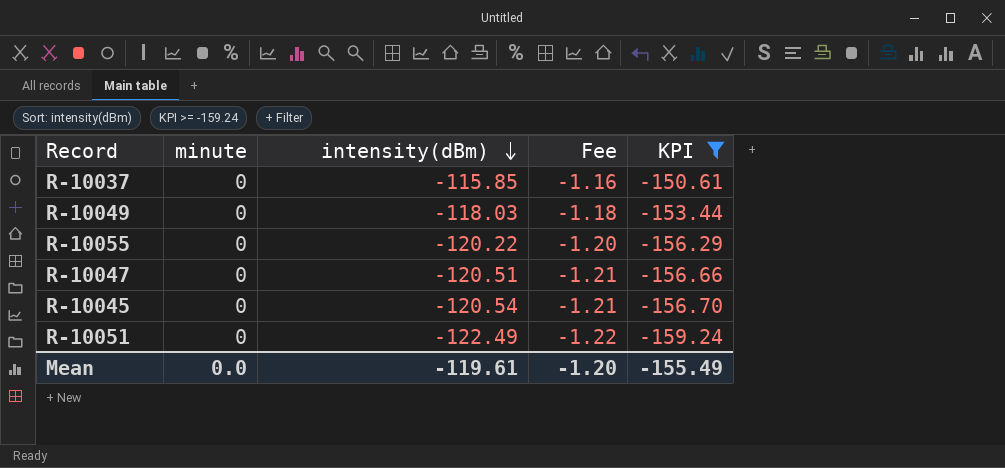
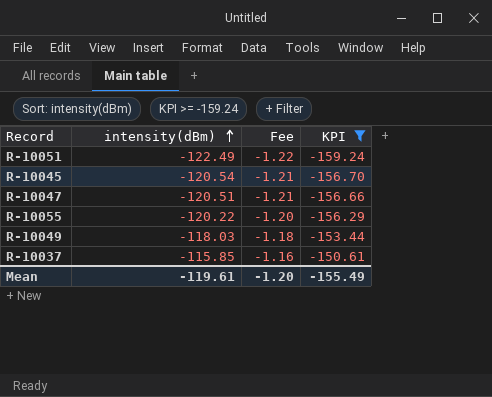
row order: intensity(dBm) descending -> intensity(dBm) ascending
column minute | position: 2 -> none

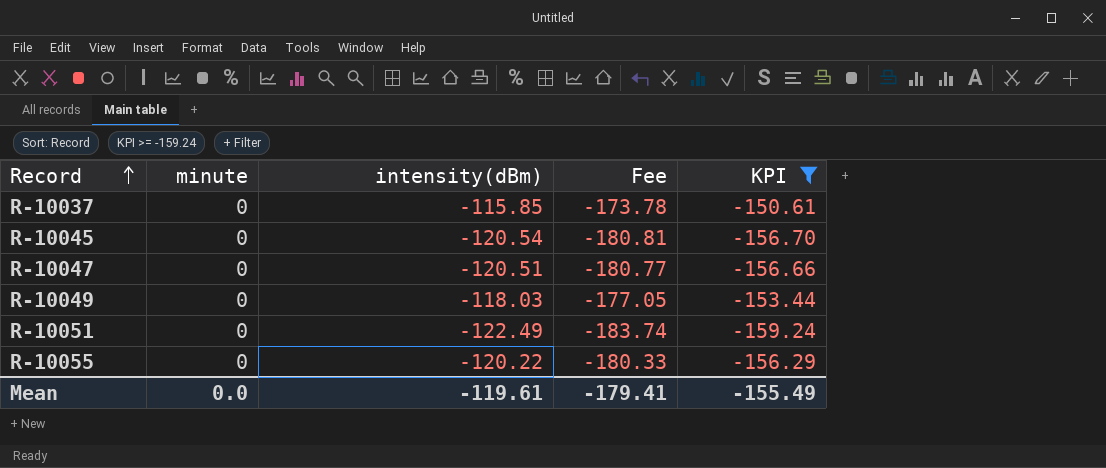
row order: intensity(dBm) ascending -> Record ascending
column minute | position: none -> 2
column Fee | formula: [intensity(dBm)] * 0.01 -> [intensity(dBm)] * 1.5
Mean | Fee: -1.20 -> -179.41

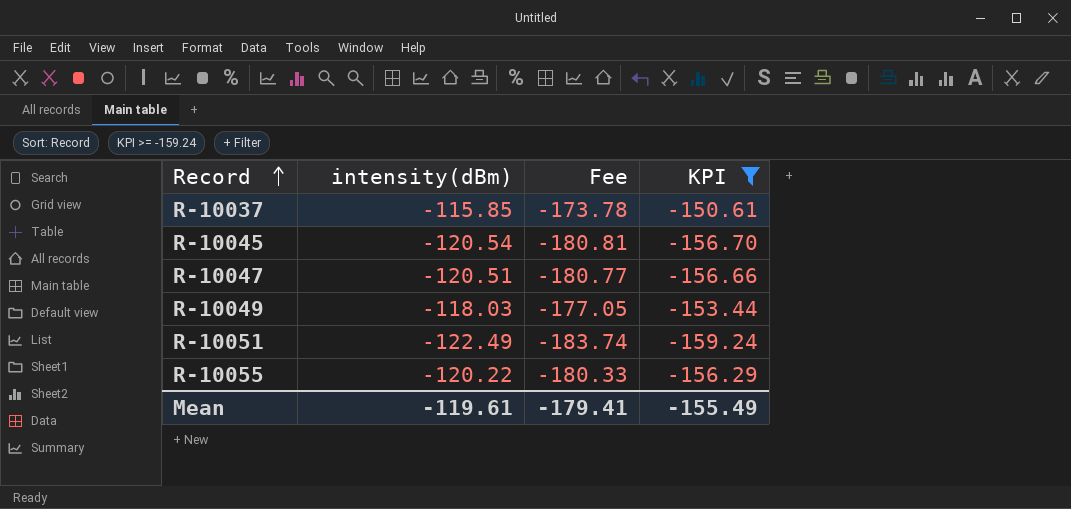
column minute | position: 2 -> none

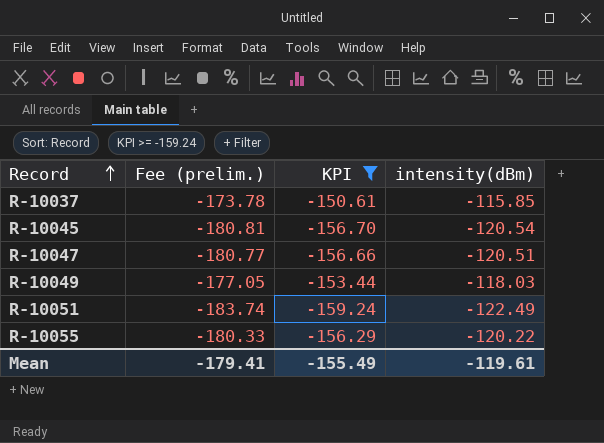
column name: Fee -> Fee (prelim.)
column intensity(dBm) | position: 2 -> 4

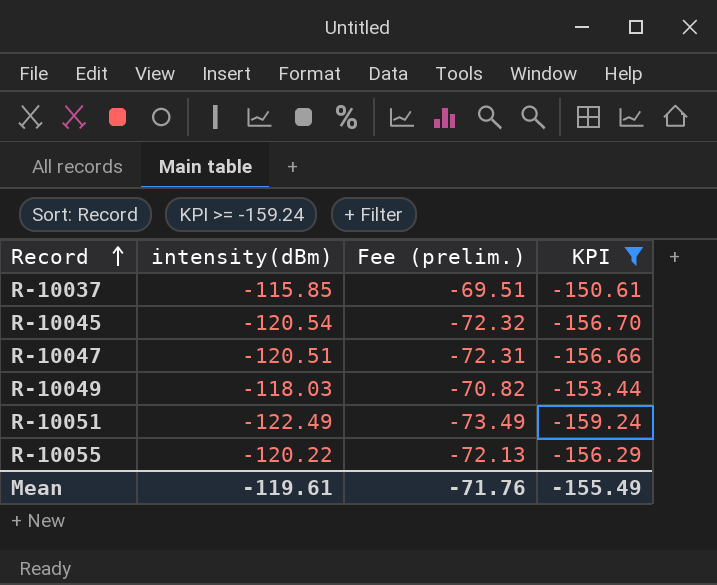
column intensity(dBm) | position: 4 -> 2
column Fee (prelim.) | formula: [intensity(dBm)] * 1.5 -> [intensity(dBm)] * 0.6
Mean | Fee (prelim.): -179.41 -> -71.76

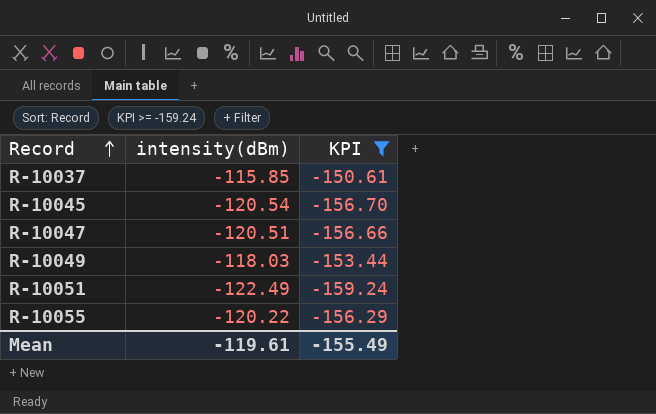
column Fee (prelim.) | formula: [intensity(dBm)] * 0.6 -> none

